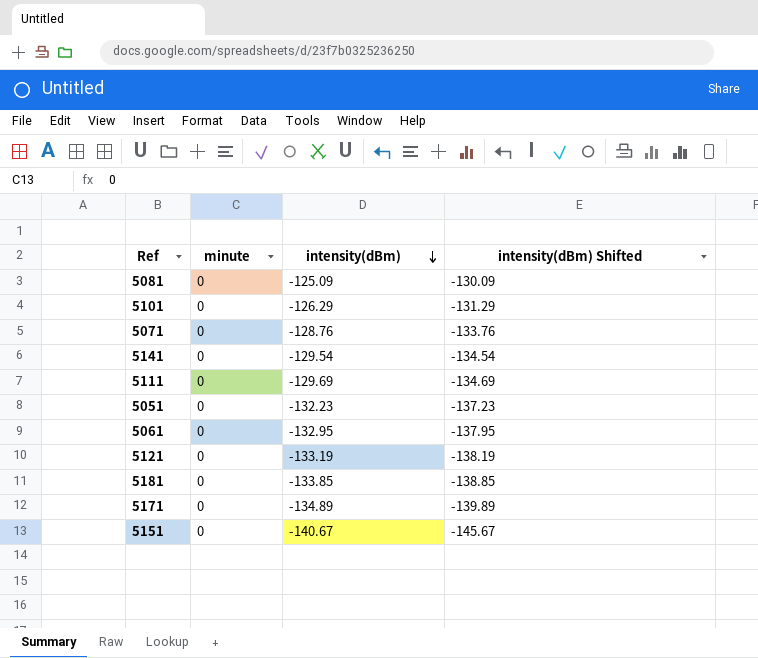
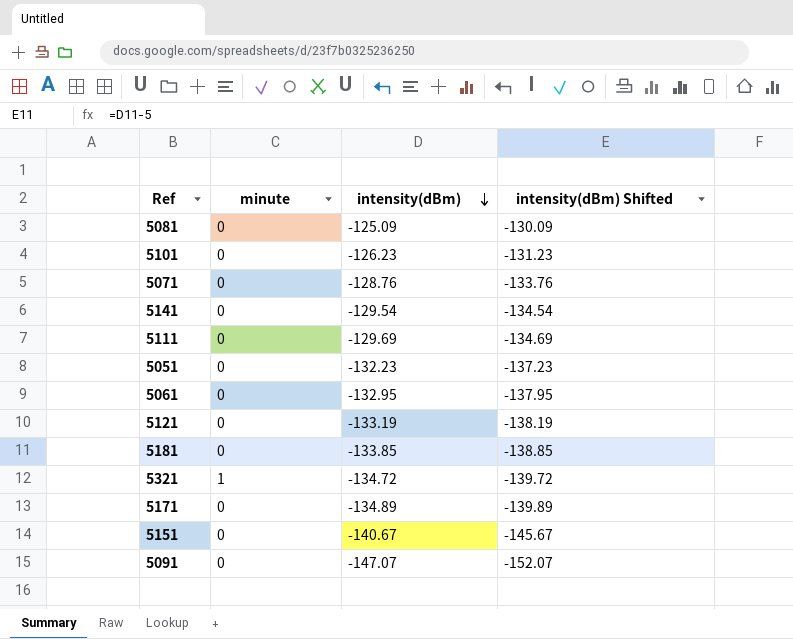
5101 | intensity(dBm): -126.29 -> -126.23
5101 | intensity(dBm) Shifted: -131.29 -> -131.23
row 5321: none -> 1 | -134.72 | -139.72
row 5091: none -> 0 | -147.07 | -152.07

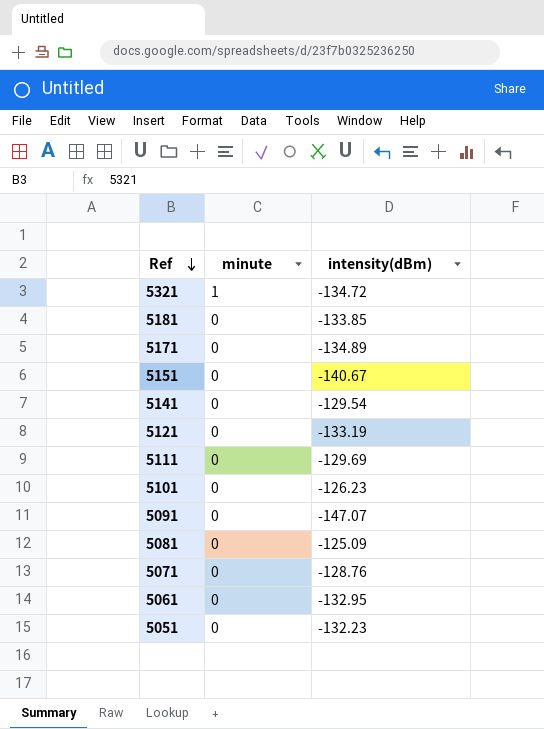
row order: intensity(dBm) descending -> Ref descending
column intensity(dBm) Shifted | formula: [intensity(dBm)] - 5 -> none

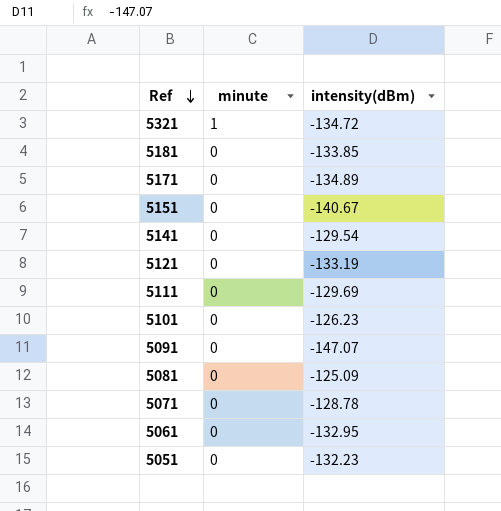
5071 | intensity(dBm): -128.76 -> -128.78

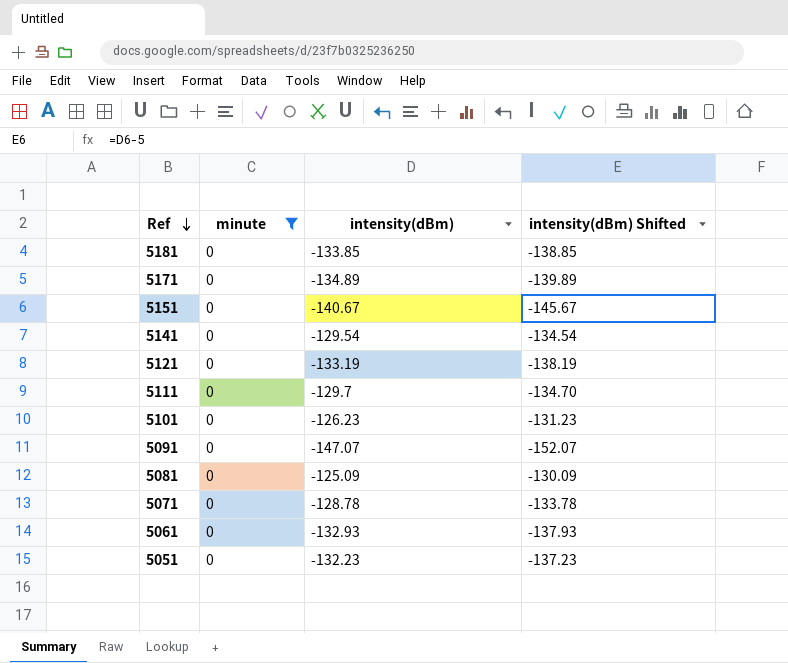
filter: none -> minute = 0
column intensity(dBm) Shifted | formula: none -> [intensity(dBm)] - 5
5111 | intensity(dBm): -129.69 -> -129.7
5061 | intensity(dBm): -132.95 -> -132.93

